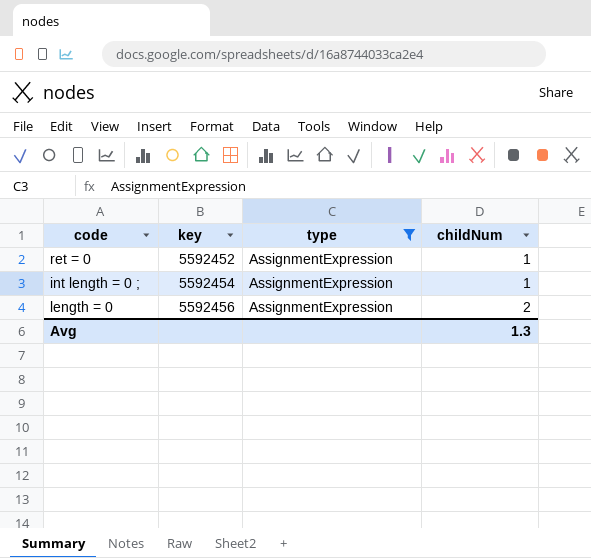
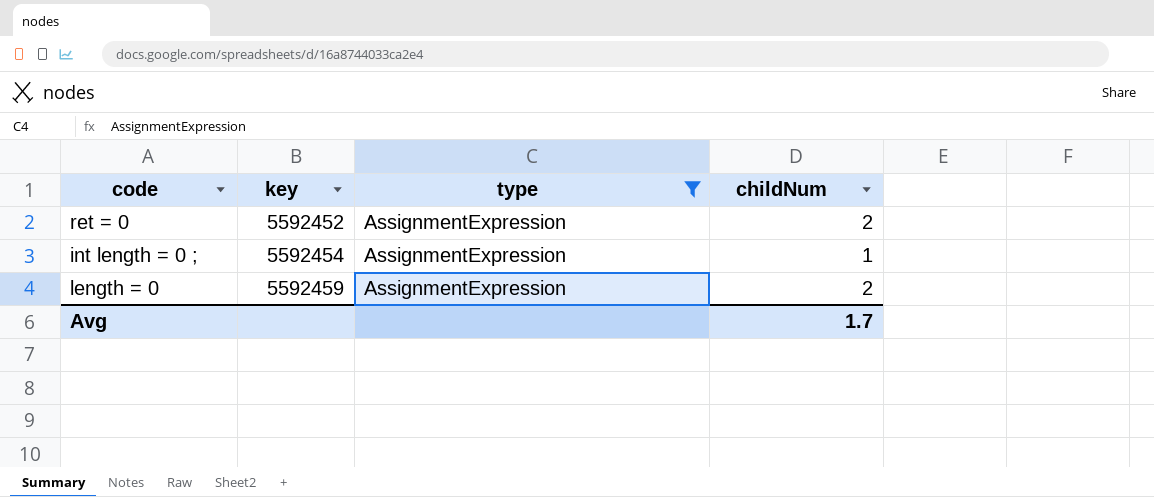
ret = 0 | childNum: 1 -> 2
length = 0 | key: 5592456 -> 5592459
Avg | childNum: 1.3 -> 1.7

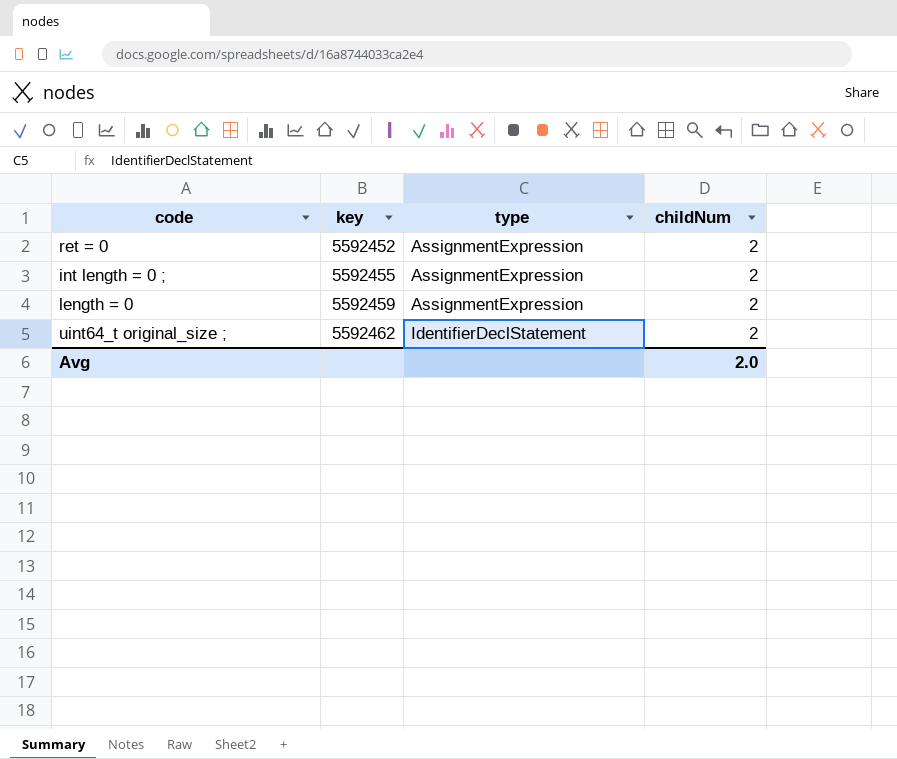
filter: type = AssignmentExpression -> none
int length = 0 ; | key: 5592454 -> 5592455
int length = 0 ; | childNum: 1 -> 2
Avg | childNum: 1.7 -> 2.0

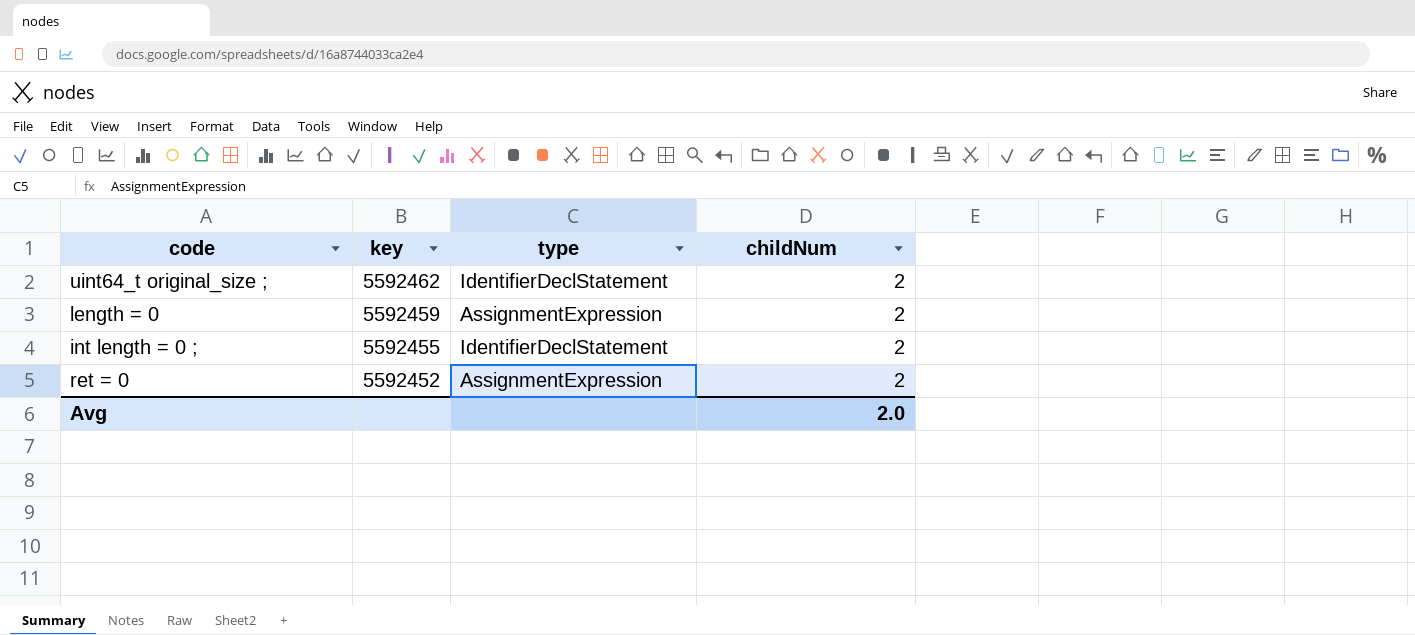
row order: key ascending -> key descending
int length = 0 ; | type: AssignmentExpression -> IdentifierDeclStatement

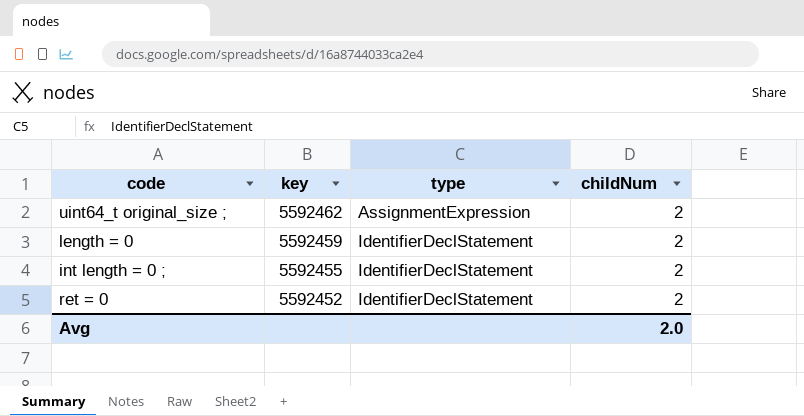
uint64_t original_size ; | type: IdentifierDeclStatement -> AssignmentExpression
length = 0 | type: AssignmentExpression -> IdentifierDeclStatement
ret = 0 | type: AssignmentExpression -> IdentifierDeclStatement

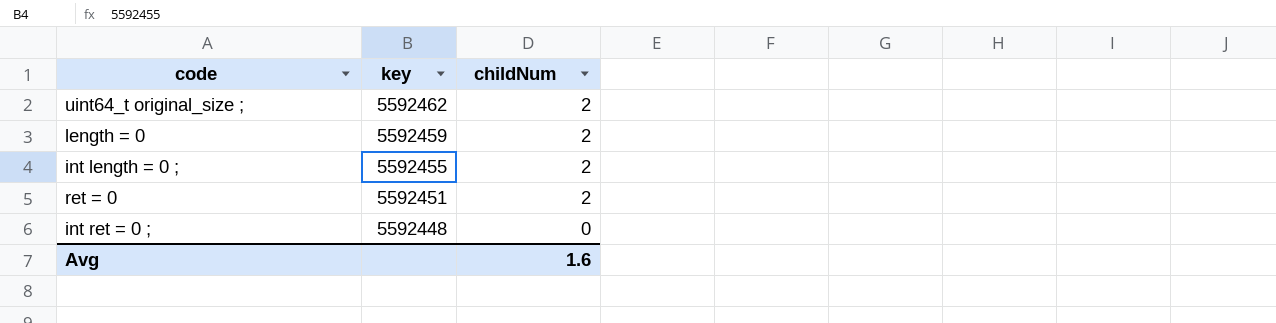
column type | position: 3 -> none
ret = 0 | key: 5592452 -> 5592451
row int ret = 0 ;: none -> 5592448 | 0
Avg | childNum: 2.0 -> 1.6

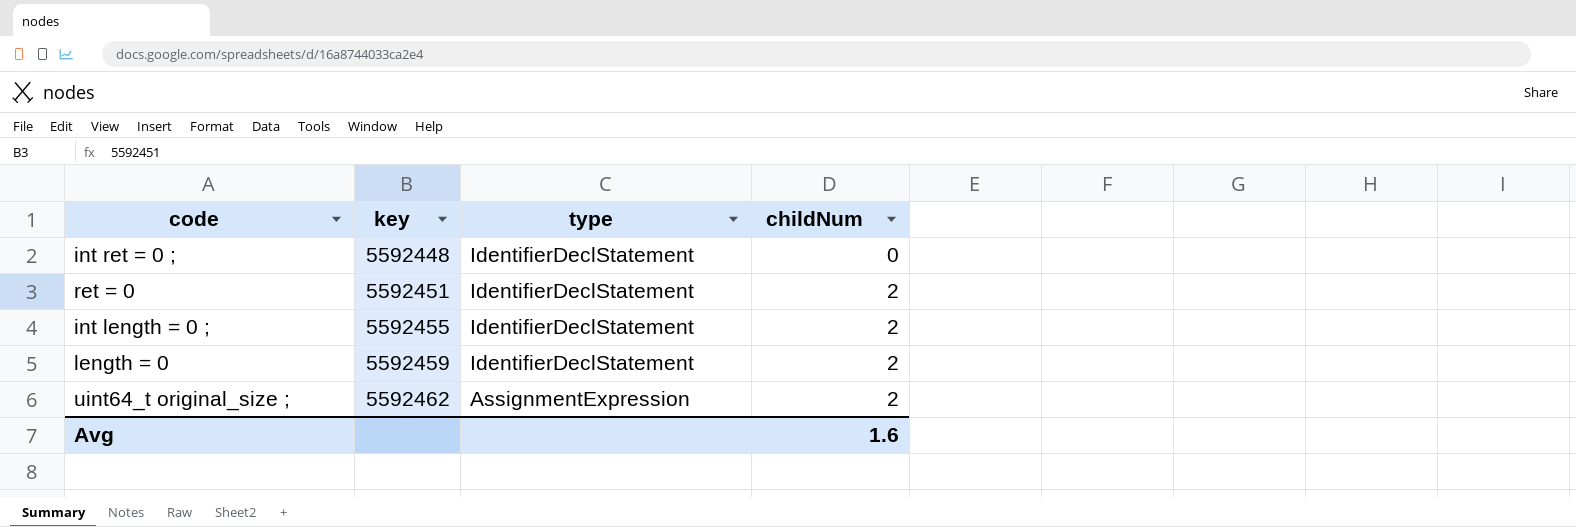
row order: key descending -> key ascending
column type | position: none -> 3

